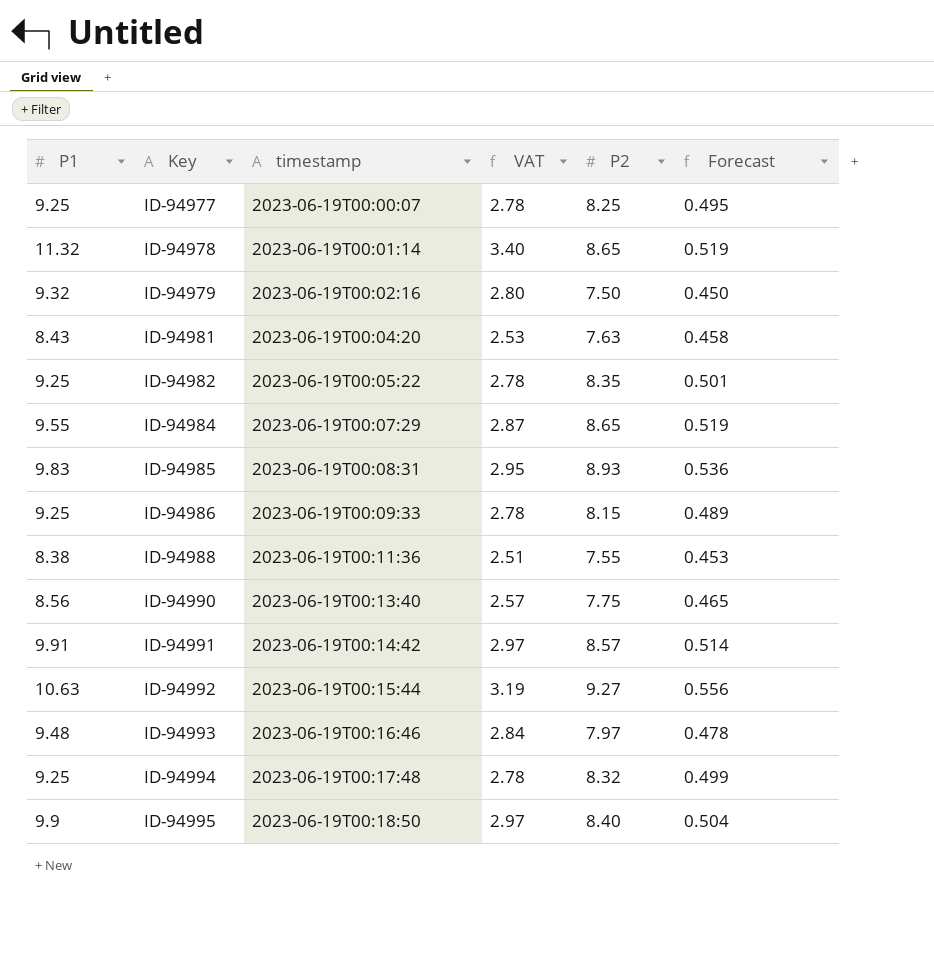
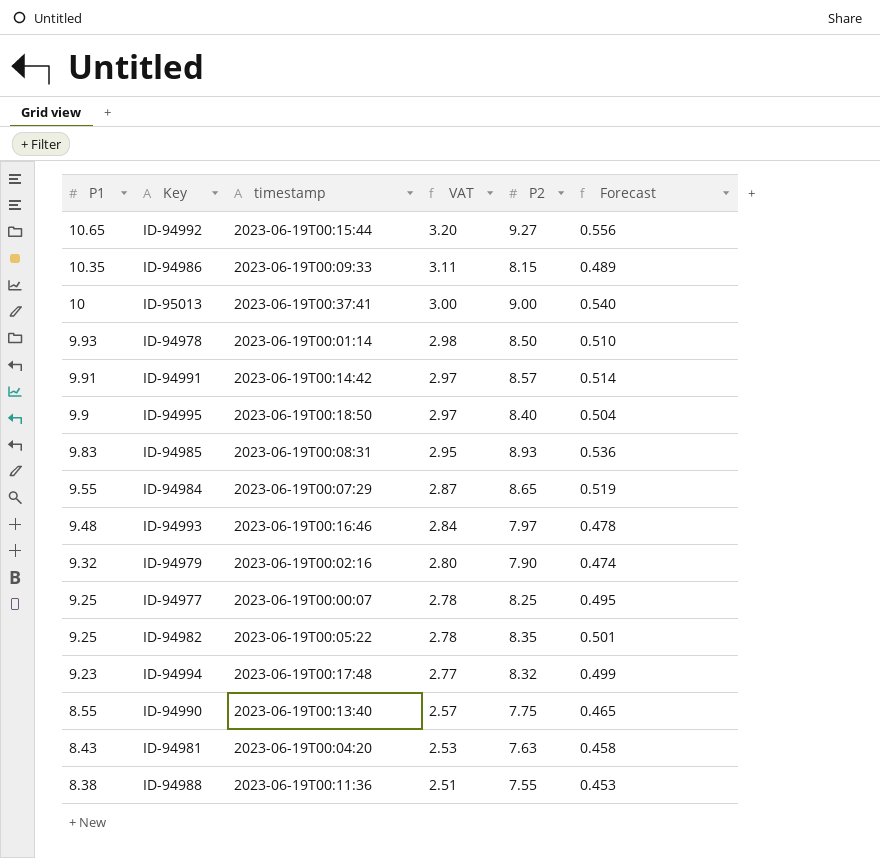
row order: Key ascending -> P1 descending
ID-94992 | P1: 10.63 -> 10.65
ID-94992 | VAT: 3.19 -> 3.20
ID-94986 | P1: 9.25 -> 10.35
ID-94986 | VAT: 2.78 -> 3.11
row ID-95013: none -> 10 | 2023-06-19T00:37:41 | 3.00 | 9.00 | 0.540
ID-94978 | P1: 11.32 -> 9.93
ID-94978 | VAT: 3.40 -> 2.98
ID-94978 | P2: 8.65 -> 8.50
ID-94978 | Forecast: 0.519 -> 0.510
ID-94979 | P2: 7.50 -> 7.90
ID-94979 | Forecast: 0.450 -> 0.474
ID-94994 | P1: 9.25 -> 9.23
ID-94994 | VAT: 2.78 -> 2.77
ID-94990 | P1: 8.56 -> 8.55

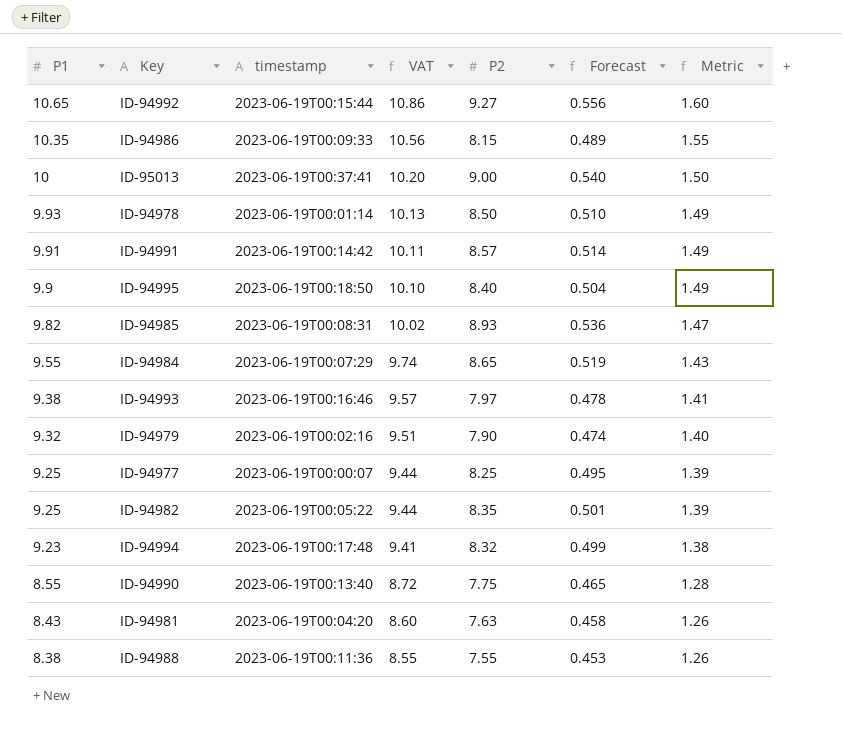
column VAT | formula: [P1] * 0.3 -> [P1] * 1.02
column Metric | formula: none -> [P1] * 0.15
ID-94985 | P1: 9.83 -> 9.82
ID-94993 | P1: 9.48 -> 9.38

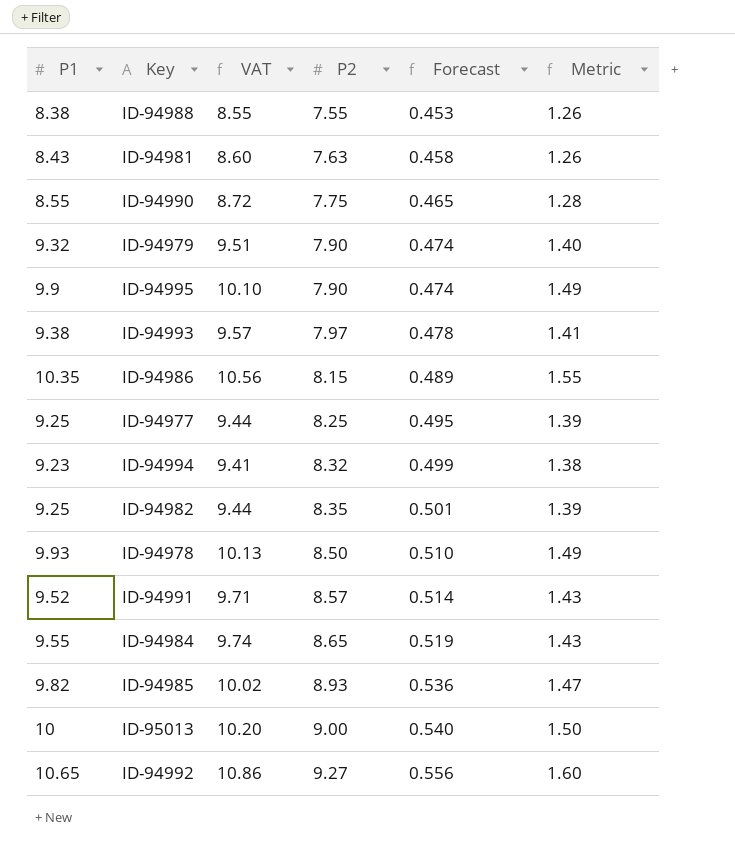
row order: P1 descending -> P2 ascending
column timestamp | position: 3 -> none
ID-94995 | P2: 8.40 -> 7.90
ID-94995 | Forecast: 0.504 -> 0.474
ID-94991 | P1: 9.91 -> 9.52
ID-94991 | VAT: 10.11 -> 9.71
ID-94991 | Metric: 1.49 -> 1.43

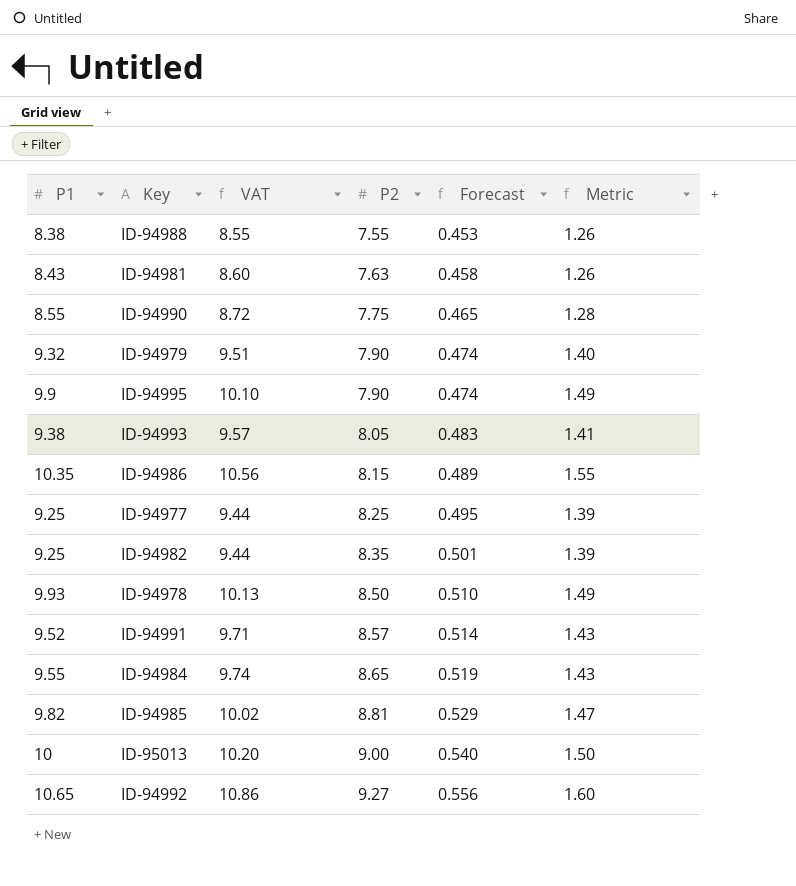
row ID-94994: 9.23 | 9.41 | 8.32 | 0.499 | 1.38 -> none
ID-94993 | P2: 7.97 -> 8.05
ID-94993 | Forecast: 0.478 -> 0.483
ID-94985 | P2: 8.93 -> 8.81
ID-94985 | Forecast: 0.536 -> 0.529

